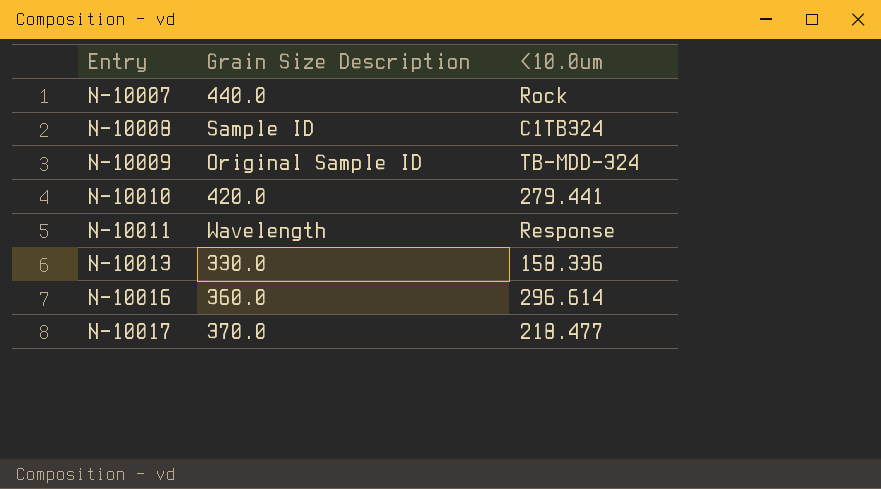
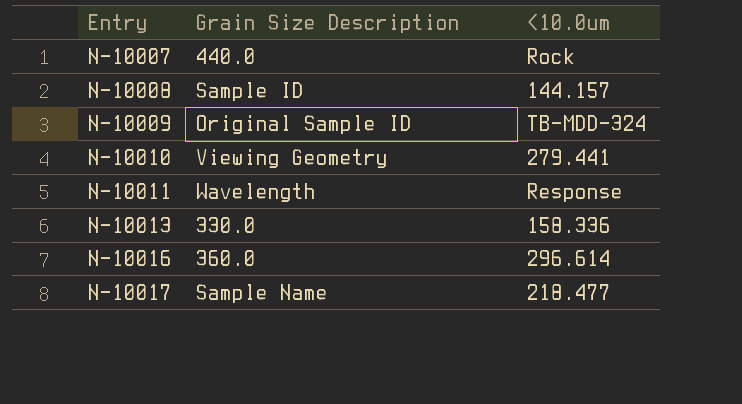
N-10008 | <10.0um: C1TB324 -> 144.157
N-10010 | Grain Size Description: 420.0 -> Viewing Geometry
N-10017 | Grain Size Description: 370.0 -> Sample Name

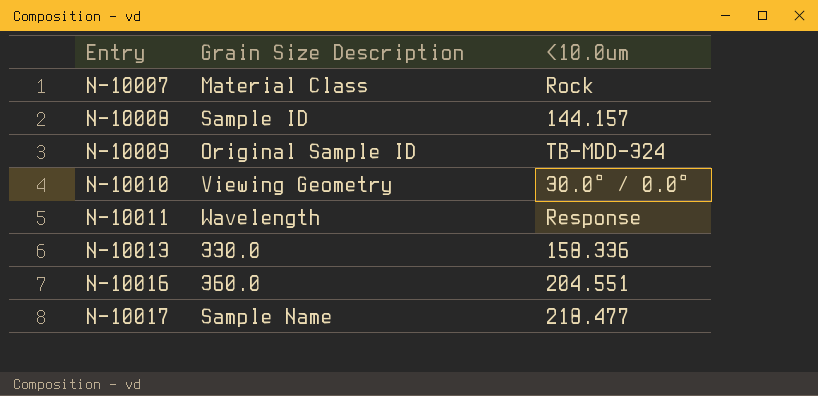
N-10007 | Grain Size Description: 440.0 -> Material Class
N-10010 | <10.0um: 279.441 -> 30.0° / 0.0°
N-10016 | <10.0um: 296.614 -> 204.551

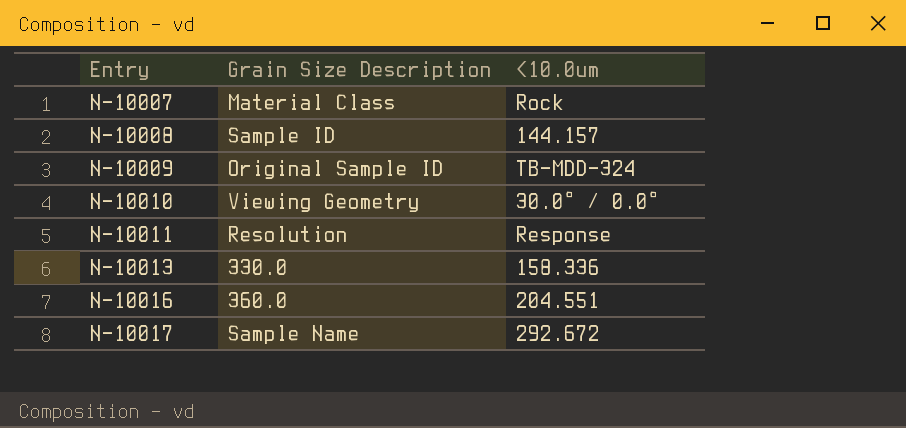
N-10011 | Grain Size Description: Wavelength -> Resolution
N-10017 | <10.0um: 218.477 -> 292.672

